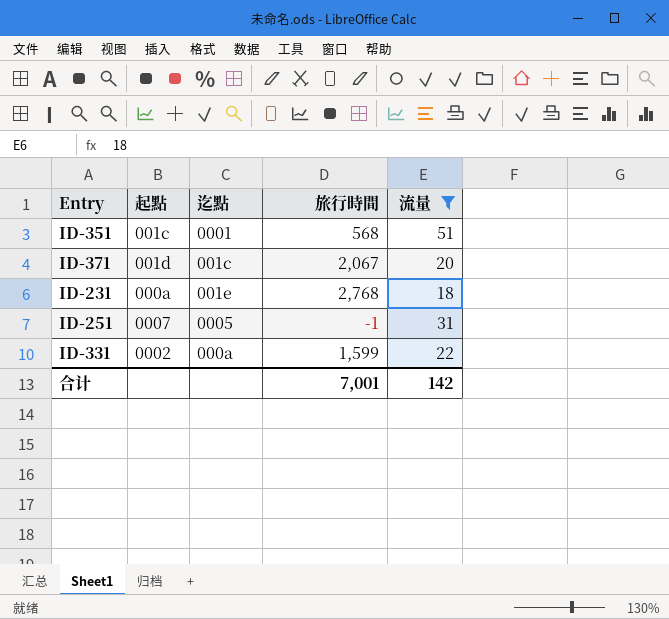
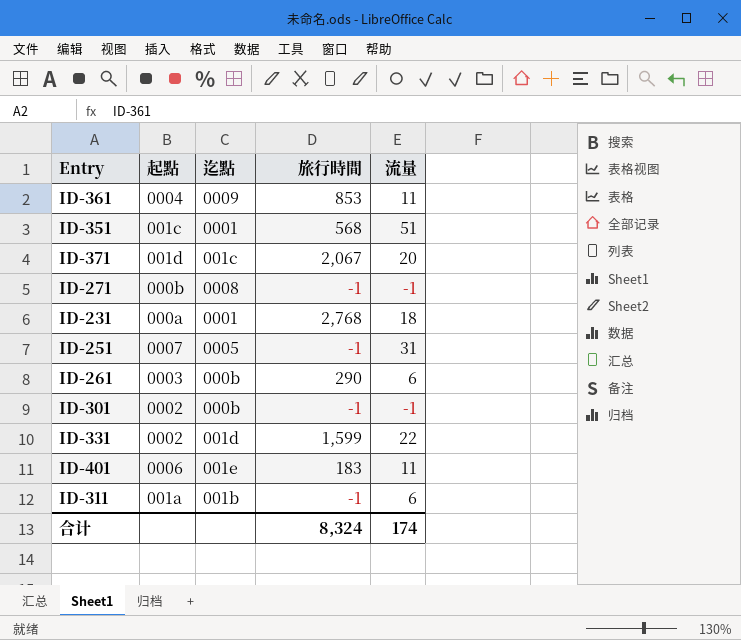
filter: 流量 >= 18 -> none
ID-231 | 迄點: 001e -> 0001
ID-331 | 迄點: 000a -> 001d
合计 | 旅行時間: 7,001 -> 8,324
合计 | 流量: 142 -> 174

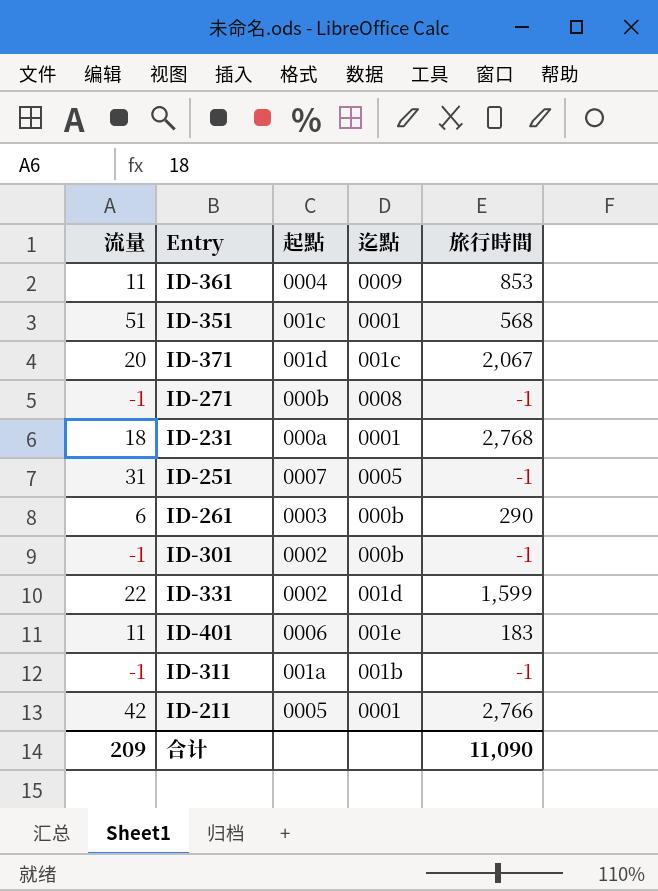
column 流量 | position: 5 -> 1
ID-311 | 流量: 6 -> -1
row ID-211: none -> 42 | 0005 | 0001 | 2,766
合计 | 流量: 174 -> 209
合计 | 旅行時間: 8,324 -> 11,090

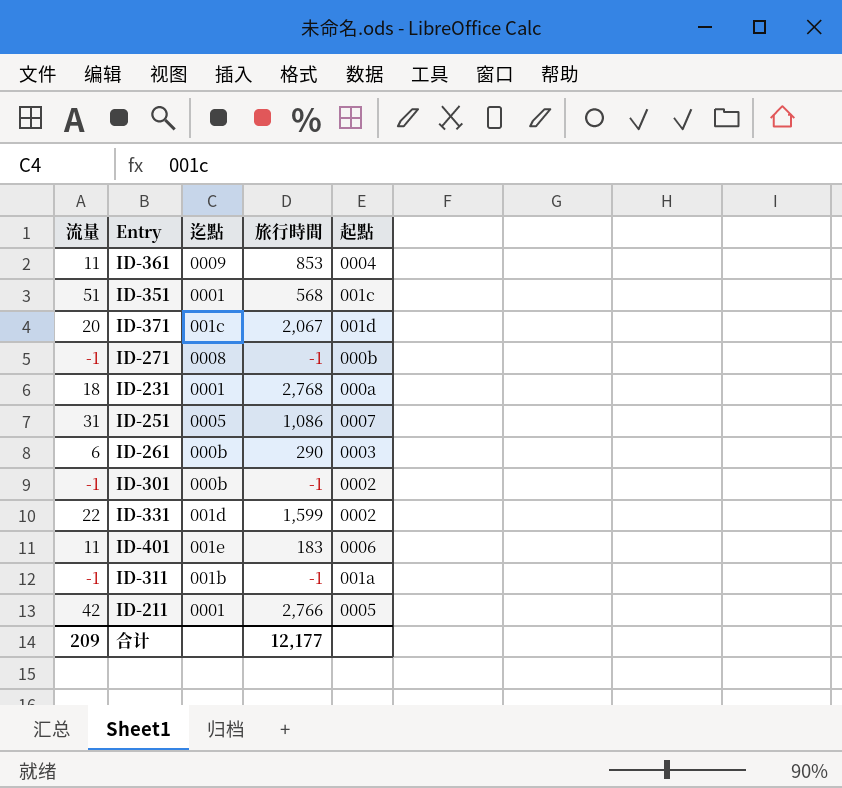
column 起點 | position: 3 -> 5
ID-251 | 旅行時間: -1 -> 1,086
合计 | 旅行時間: 11,090 -> 12,177

